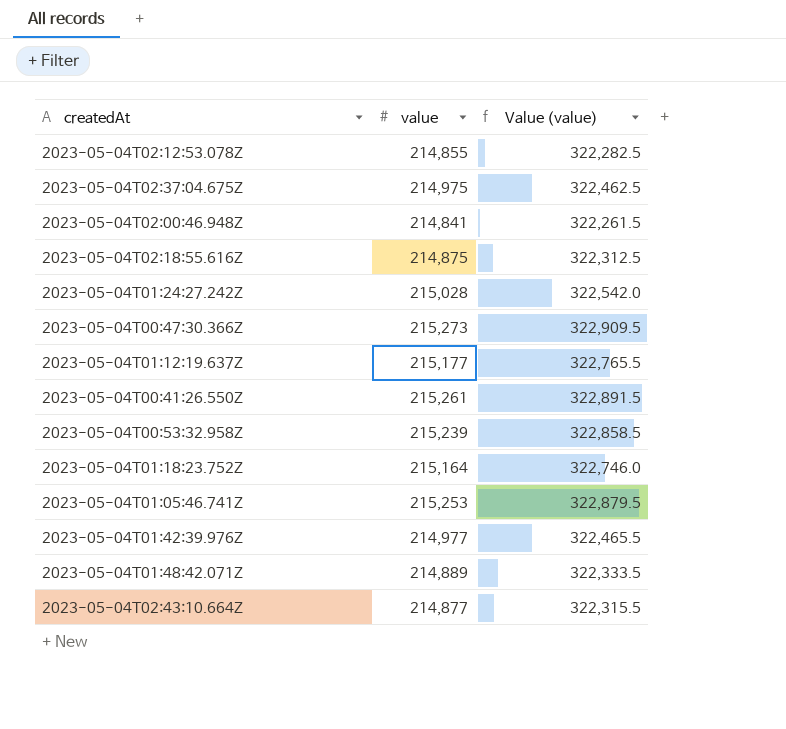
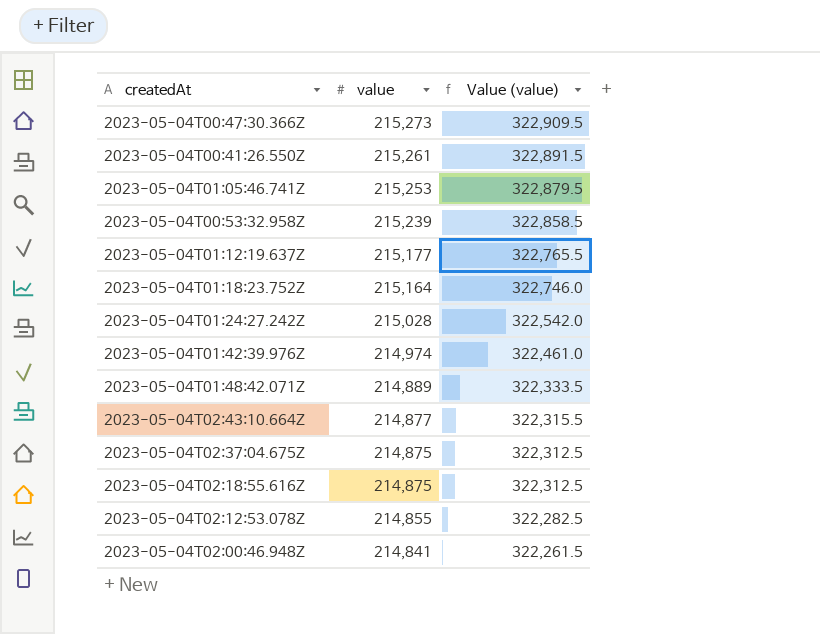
row order: none -> value descending
2023-05-04T01:42:39.976Z | value: 214,977 -> 214,974
2023-05-04T01:42:39.976Z | Value (value): 322,465.5 -> 322,461.0
2023-05-04T02:37:04.675Z | value: 214,975 -> 214,875
2023-05-04T02:37:04.675Z | Value (value): 322,462.5 -> 322,312.5

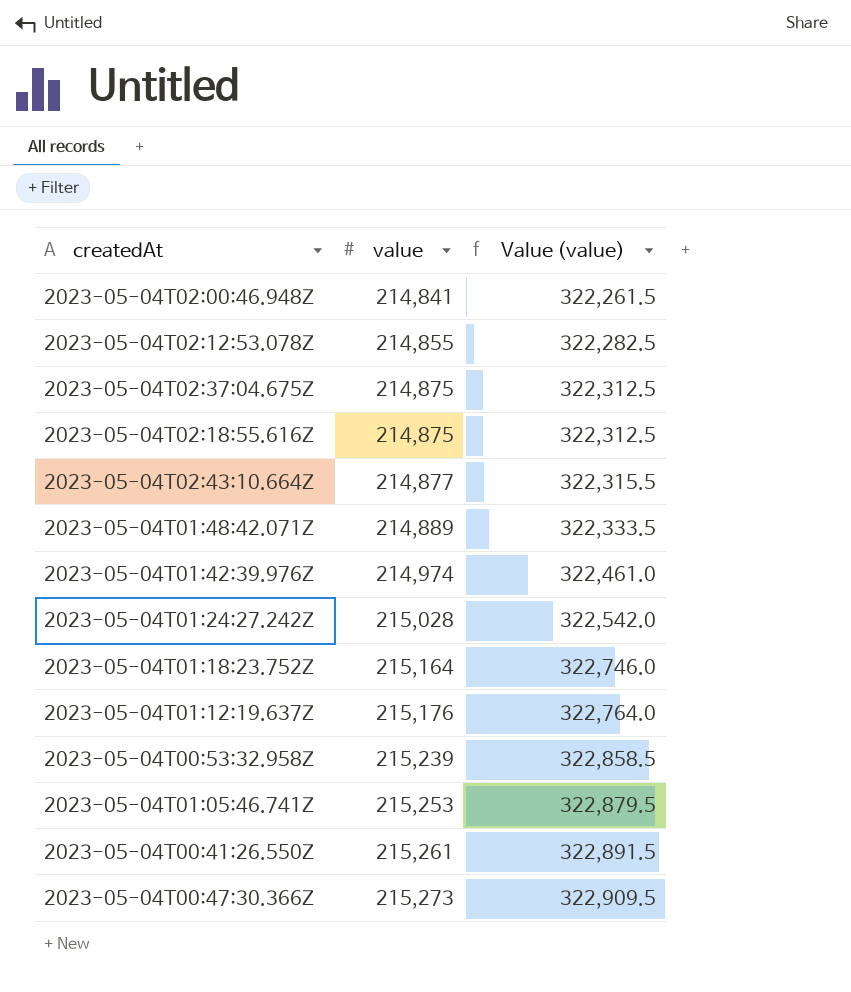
row order: value descending -> value ascending
2023-05-04T01:12:19.637Z | value: 215,177 -> 215,176
2023-05-04T01:12:19.637Z | Value (value): 322,765.5 -> 322,764.0

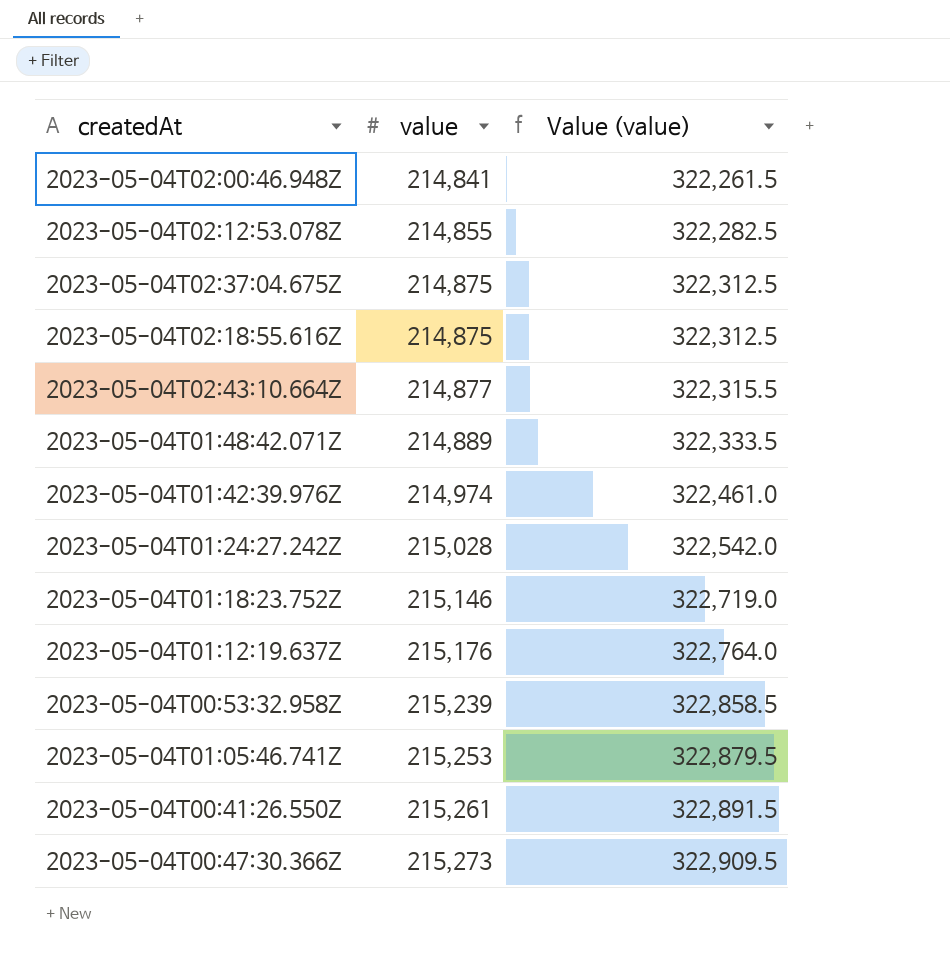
2023-05-04T01:18:23.752Z | value: 215,164 -> 215,146
2023-05-04T01:18:23.752Z | Value (value): 322,746.0 -> 322,719.0

